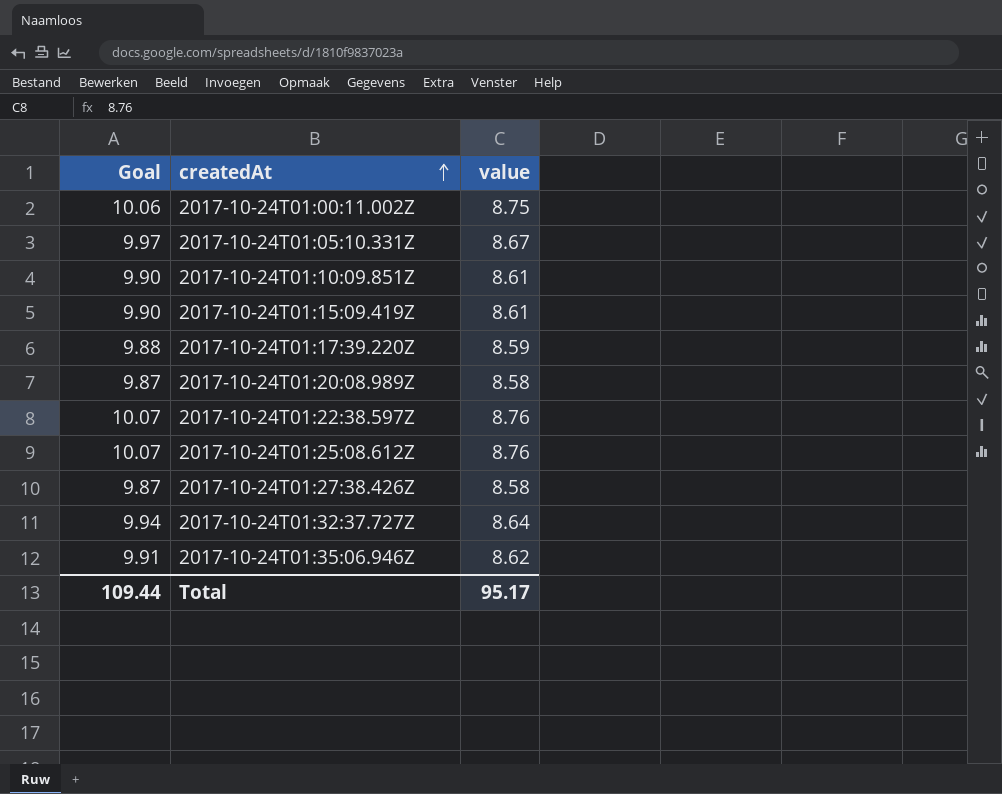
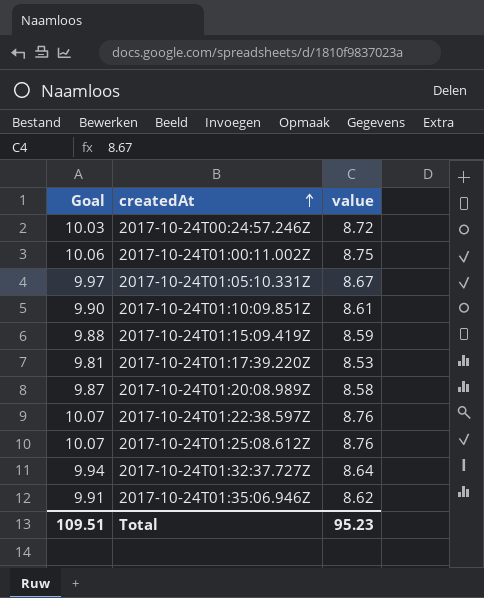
row 2017-10-24T01:27:38.426Z: 9.87 | 8.58 -> none
row 2017-10-24T00:24:57.246Z: none -> 10.03 | 8.72
2017-10-24T01:15:09.419Z | Goal: 9.90 -> 9.88
2017-10-24T01:15:09.419Z | value: 8.61 -> 8.59
2017-10-24T01:17:39.220Z | Goal: 9.88 -> 9.81
2017-10-24T01:17:39.220Z | value: 8.59 -> 8.53
Total | Goal: 109.44 -> 109.51
Total | value: 95.17 -> 95.23

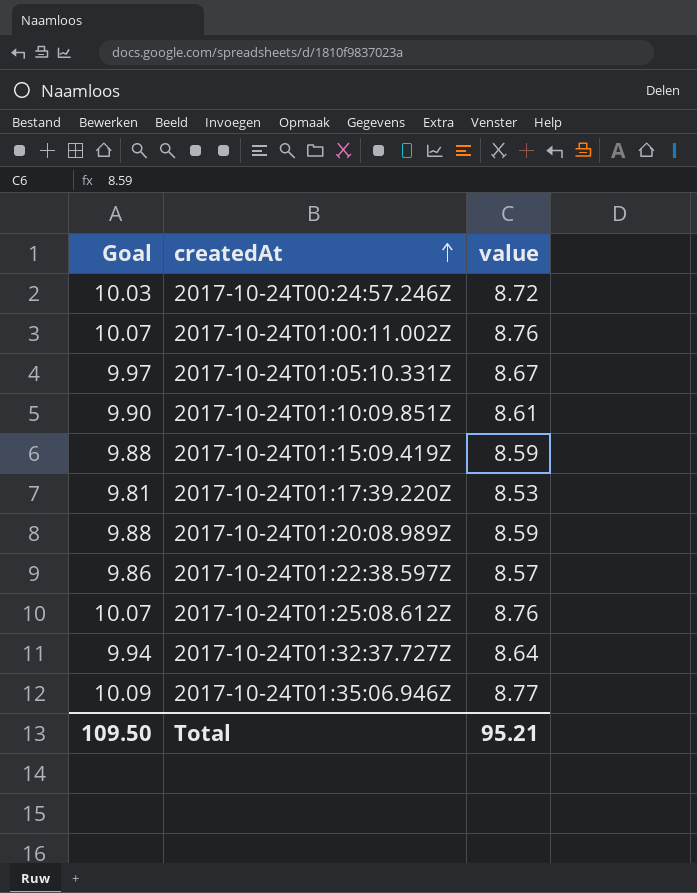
2017-10-24T01:00:11.002Z | Goal: 10.06 -> 10.07
2017-10-24T01:00:11.002Z | value: 8.75 -> 8.76
2017-10-24T01:20:08.989Z | Goal: 9.87 -> 9.88
2017-10-24T01:20:08.989Z | value: 8.58 -> 8.59
2017-10-24T01:22:38.597Z | Goal: 10.07 -> 9.86
2017-10-24T01:22:38.597Z | value: 8.76 -> 8.57
2017-10-24T01:35:06.946Z | Goal: 9.91 -> 10.09
2017-10-24T01:35:06.946Z | value: 8.62 -> 8.77
Total | Goal: 109.51 -> 109.50
Total | value: 95.23 -> 95.21

